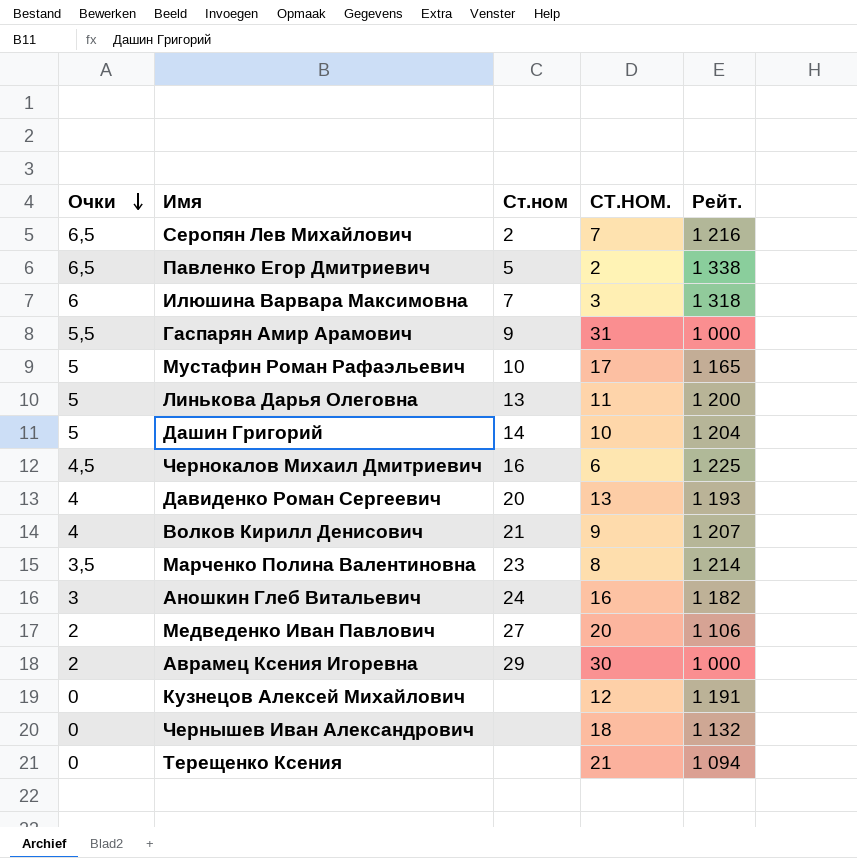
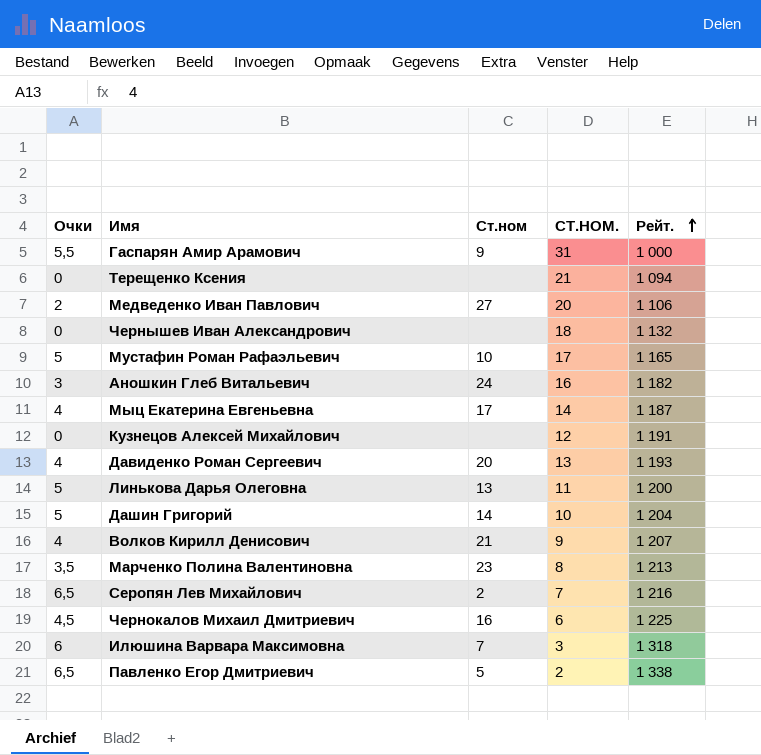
row order: Очки descending -> Рейт. ascending
row Аврамец Ксения Игоревна: 2 | 29 | 30 | 1 000 -> none
row Мыц Екатерина Евгеньевна: none -> 4 | 17 | 14 | 1 187
Марченко Полина Валентиновна | Рейт.: 1 214 -> 1 213

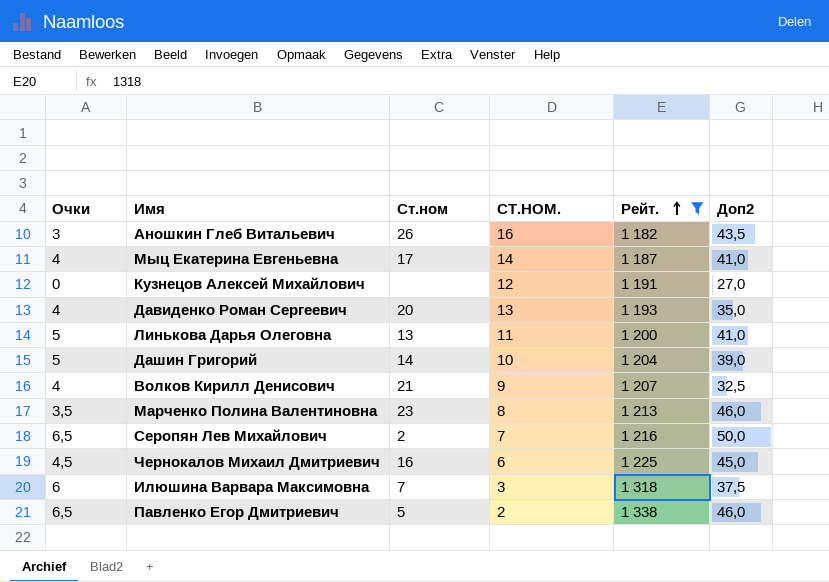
filter: none -> Рейт. >= 1 182
column Доп2 | position: none -> 6
Аношкин Глеб Витальевич | Ст.ном: 24 -> 26

